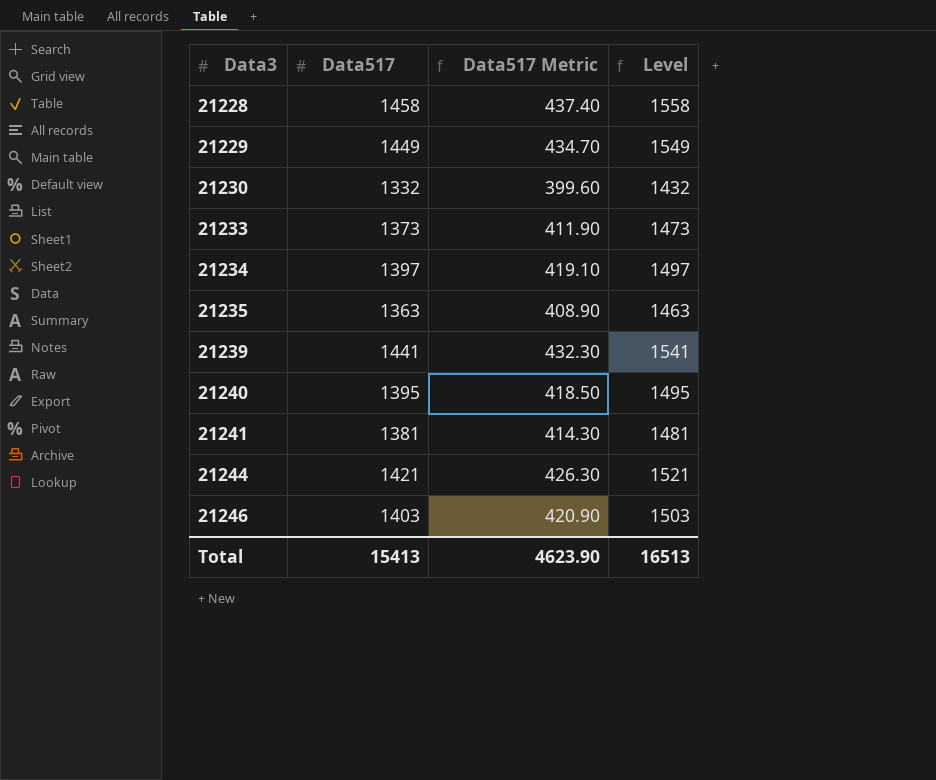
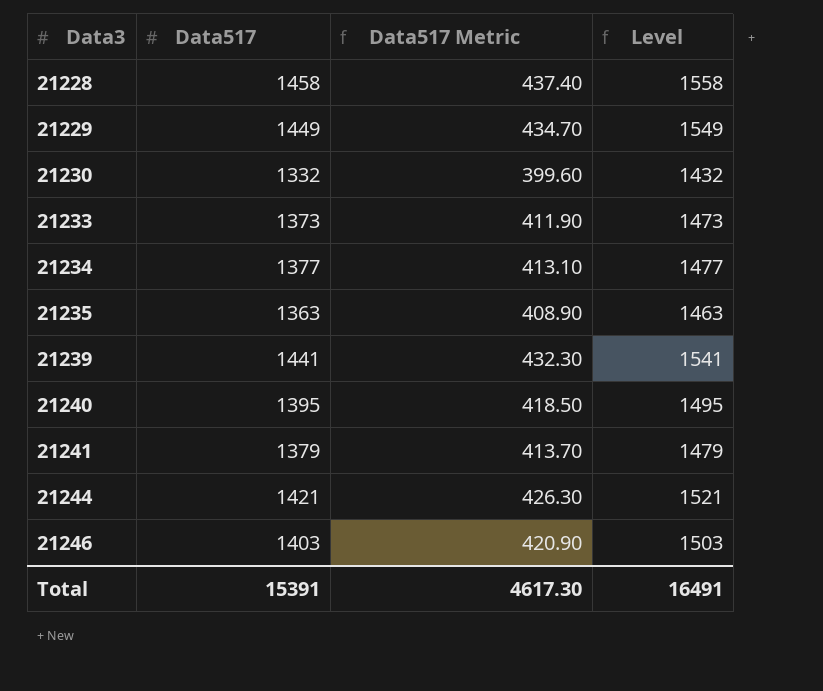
21234 | Data517: 1397 -> 1377
21234 | Data517 Metric: 419.10 -> 413.10
21234 | Level: 1497 -> 1477
21241 | Data517: 1381 -> 1379
21241 | Data517 Metric: 414.30 -> 413.70
21241 | Level: 1481 -> 1479
Total | Data517: 15413 -> 15391
Total | Data517 Metric: 4623.90 -> 4617.30
Total | Level: 16513 -> 16491

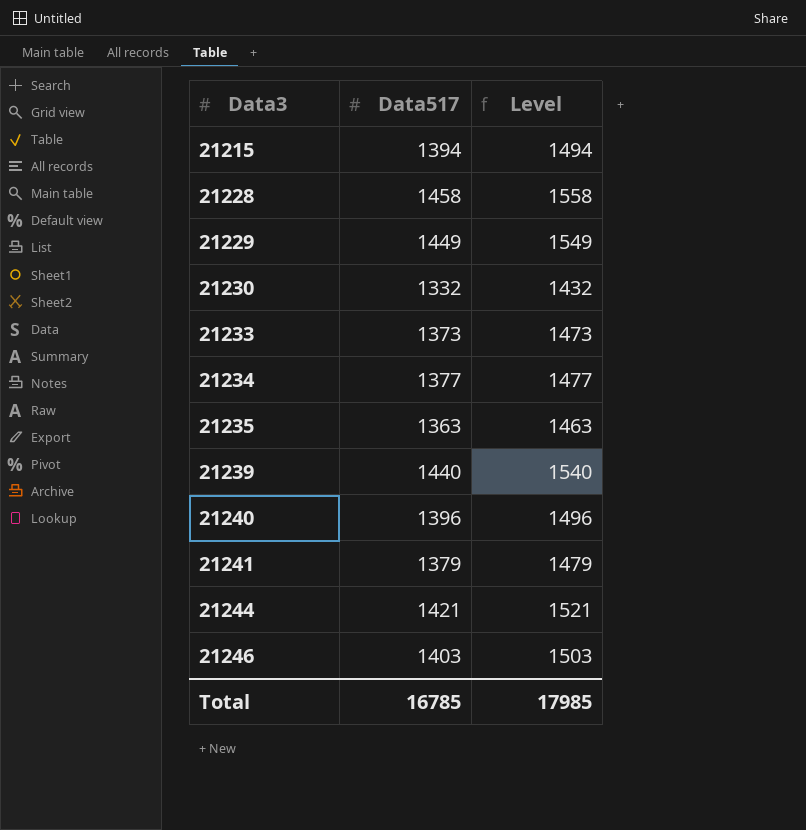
column Data517 Metric | formula: [Data517] * 0.3 -> none
row 21215: none -> 1394 | 1494
21239 | Data517: 1441 -> 1440
21239 | Level: 1541 -> 1540
21240 | Data517: 1395 -> 1396
21240 | Level: 1495 -> 1496
Total | Data517: 15391 -> 16785
Total | Level: 16491 -> 17985

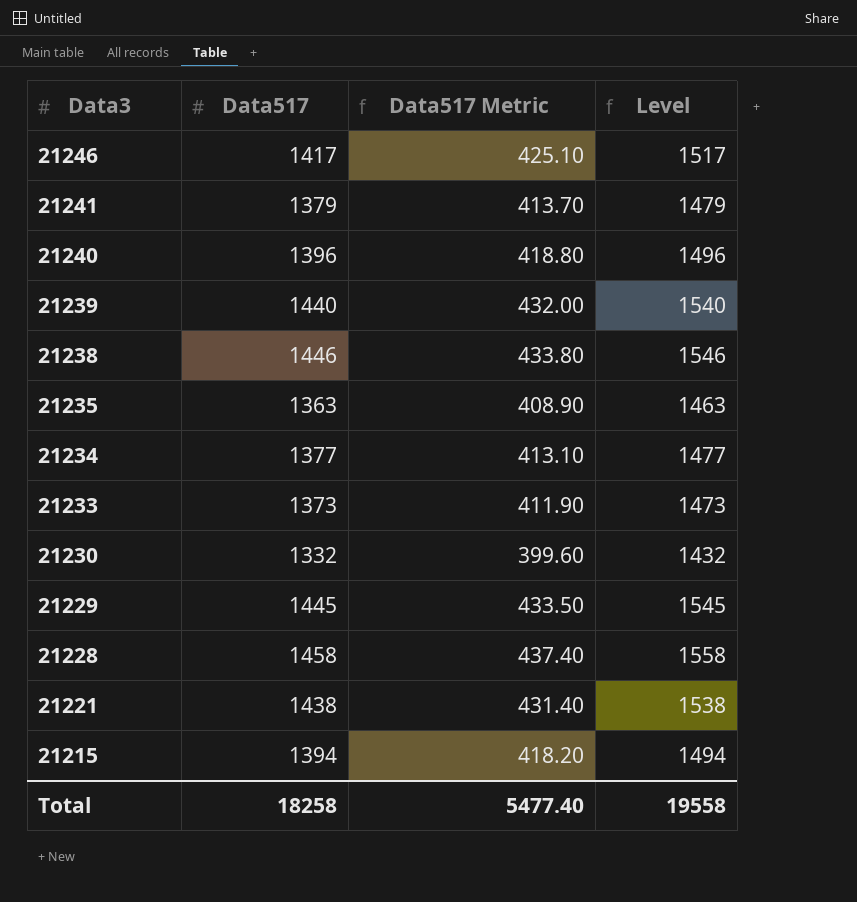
row order: Data3 ascending -> Data3 descending
column Data517 Metric | formula: none -> [Data517] * 0.3
row 21244: 1421 | 1521 -> none
21246 | Data517: 1403 -> 1417
21246 | Level: 1503 -> 1517
row 21238: none -> 1446 | 433.80 | 1546
21229 | Data517: 1449 -> 1445
21229 | Level: 1549 -> 1545
row 21221: none -> 1438 | 431.40 | 1538
Total | Data517: 16785 -> 18258
Total | Level: 17985 -> 19558

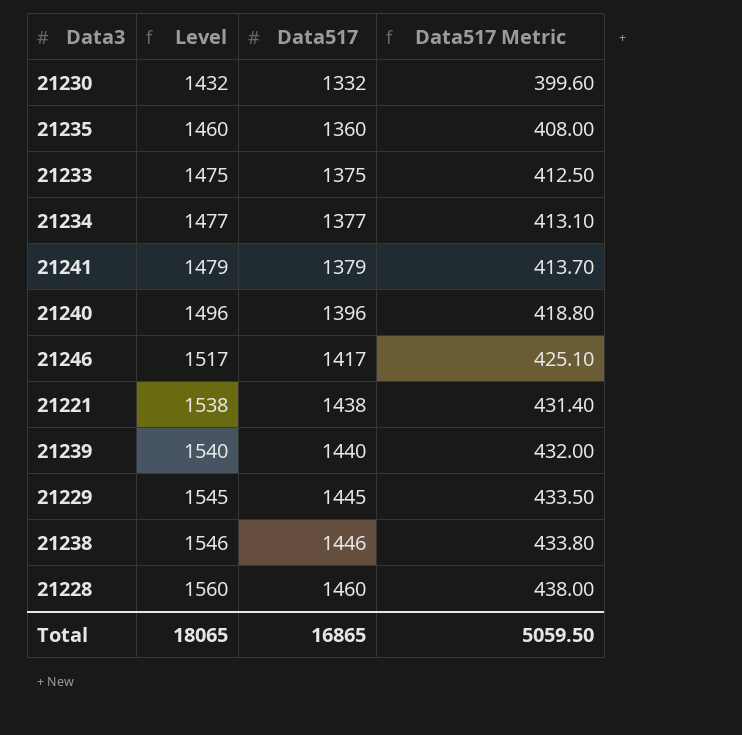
row order: Data3 descending -> Level ascending
column Level | position: 4 -> 2
row 21215: 1394 | 418.20 | 1494 -> none
21235 | Level: 1463 -> 1460
21235 | Data517: 1363 -> 1360
21235 | Data517 Metric: 408.90 -> 408.00
21233 | Level: 1473 -> 1475
21233 | Data517: 1373 -> 1375
21233 | Data517 Metric: 411.90 -> 412.50
21228 | Level: 1558 -> 1560
21228 | Data517: 1458 -> 1460
21228 | Data517 Metric: 437.40 -> 438.00
Total | Level: 19558 -> 18065
Total | Data517: 18258 -> 16865
Total | Data517 Metric: 5477.40 -> 5059.50

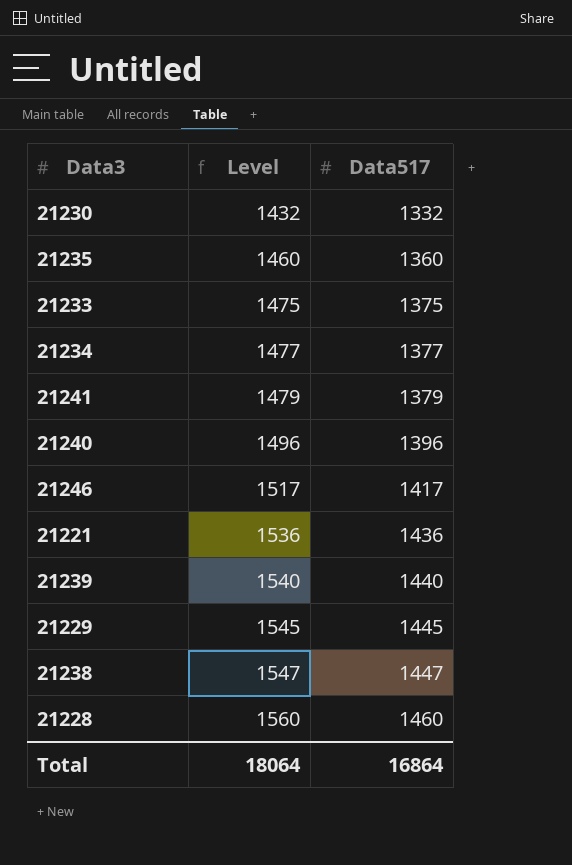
column Data517 Metric | formula: [Data517] * 0.3 -> none
21221 | Level: 1538 -> 1536
21221 | Data517: 1438 -> 1436
21238 | Level: 1546 -> 1547
21238 | Data517: 1446 -> 1447
Total | Level: 18065 -> 18064
Total | Data517: 16865 -> 16864

